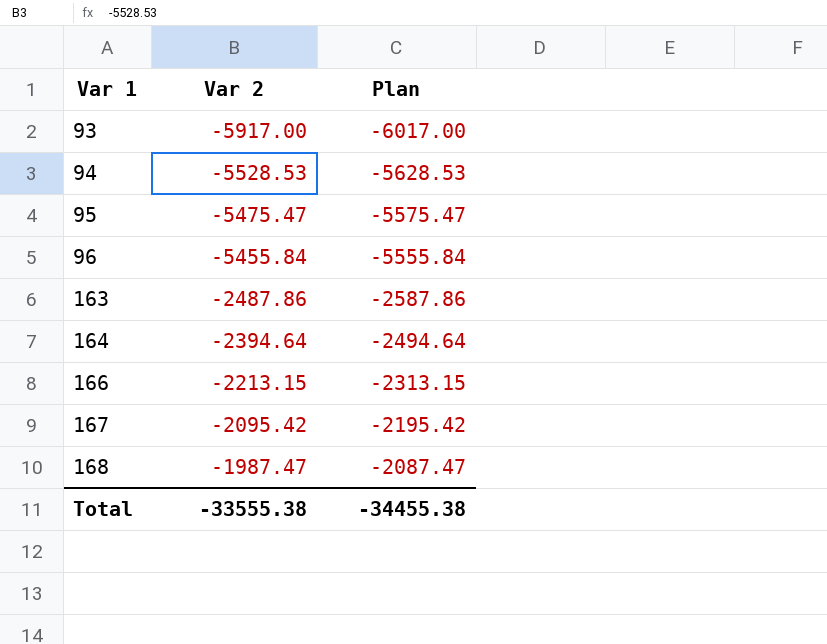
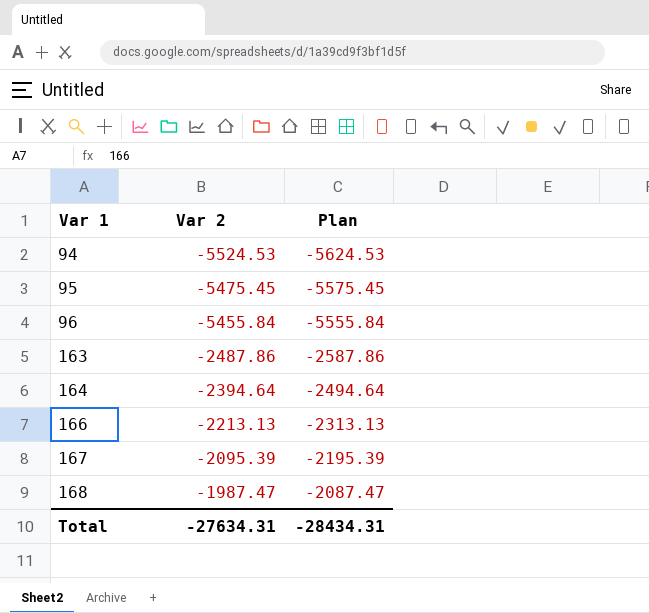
row 93: -5917.00 | -6017.00 -> none
94 | Var 2: -5528.53 -> -5524.53
94 | Plan: -5628.53 -> -5624.53
95 | Var 2: -5475.47 -> -5475.45
95 | Plan: -5575.47 -> -5575.45
166 | Var 2: -2213.15 -> -2213.13
166 | Plan: -2313.15 -> -2313.13
167 | Var 2: -2095.42 -> -2095.39
167 | Plan: -2195.42 -> -2195.39
Total | Var 2: -33555.38 -> -27634.31
Total | Plan: -34455.38 -> -28434.31

